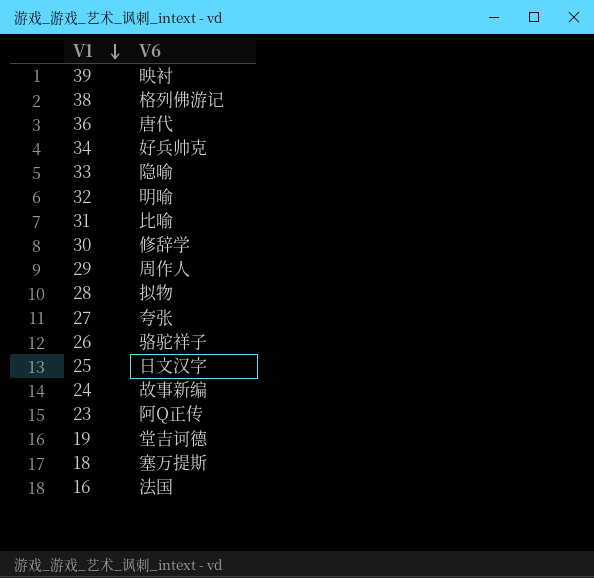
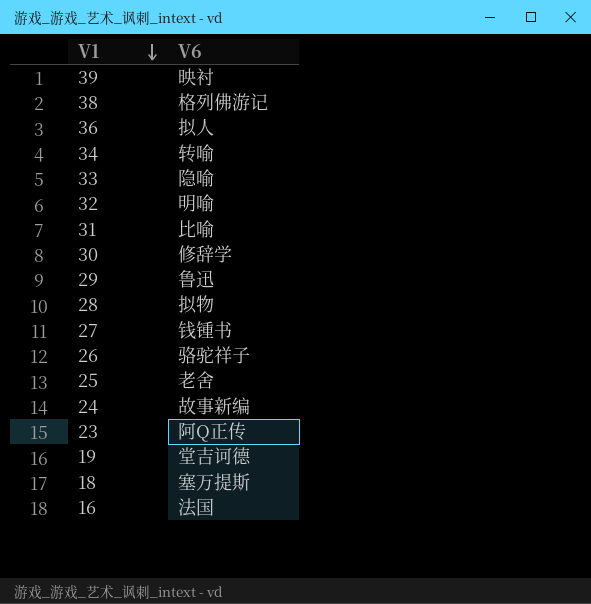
36 | V6: 唐代 -> 拟人
34 | V6: 好兵帅克 -> 转喻
29 | V6: 周作人 -> 鲁迅
27 | V6: 夸张 -> 钱锺书
25 | V6: 日文汉字 -> 老舍

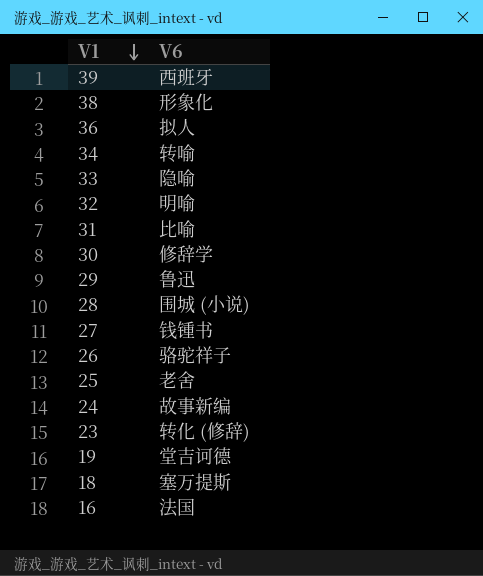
39 | V6: 映衬 -> 西班牙
38 | V6: 格列佛游记 -> 形象化
28 | V6: 拟物 -> 围城 (小说)
23 | V6: 阿Q正传 -> 转化 (修辞)

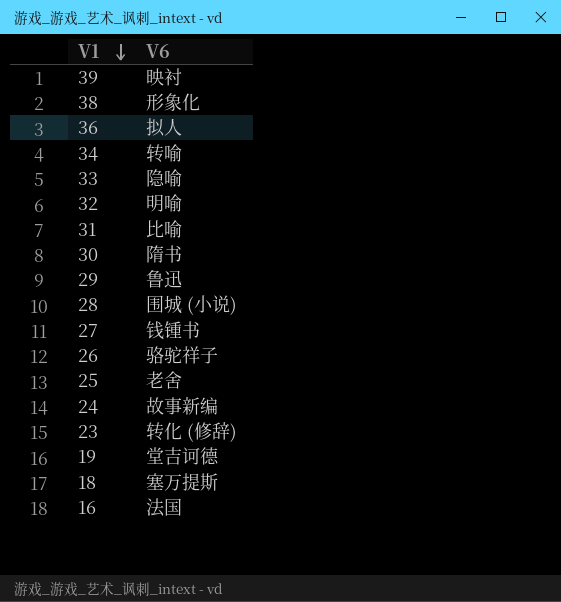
39 | V6: 西班牙 -> 映衬
30 | V6: 修辞学 -> 隋书

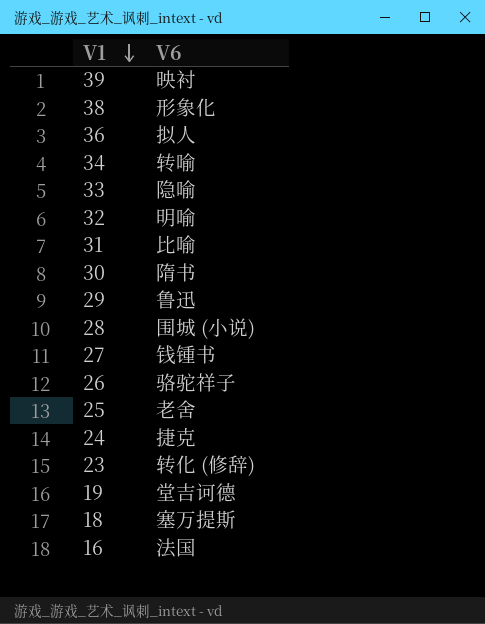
24 | V6: 故事新编 -> 捷克

